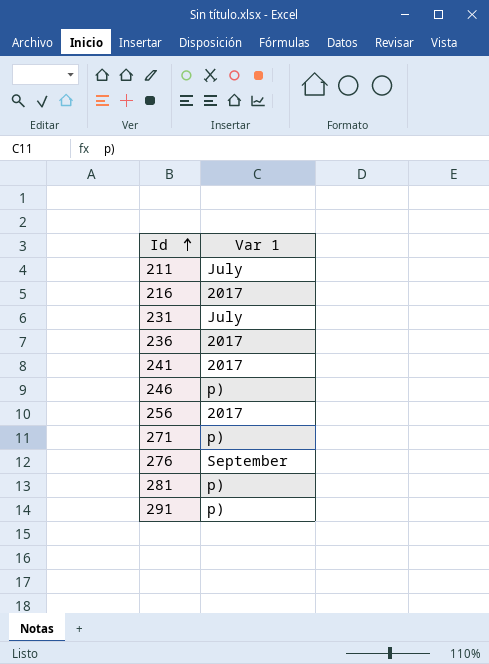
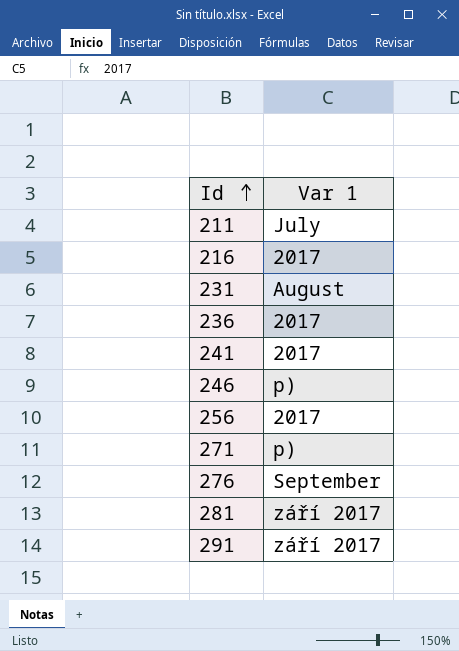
231 | Var 1: July -> August
281 | Var 1: p) -> září 2017
291 | Var 1: p) -> září 2017

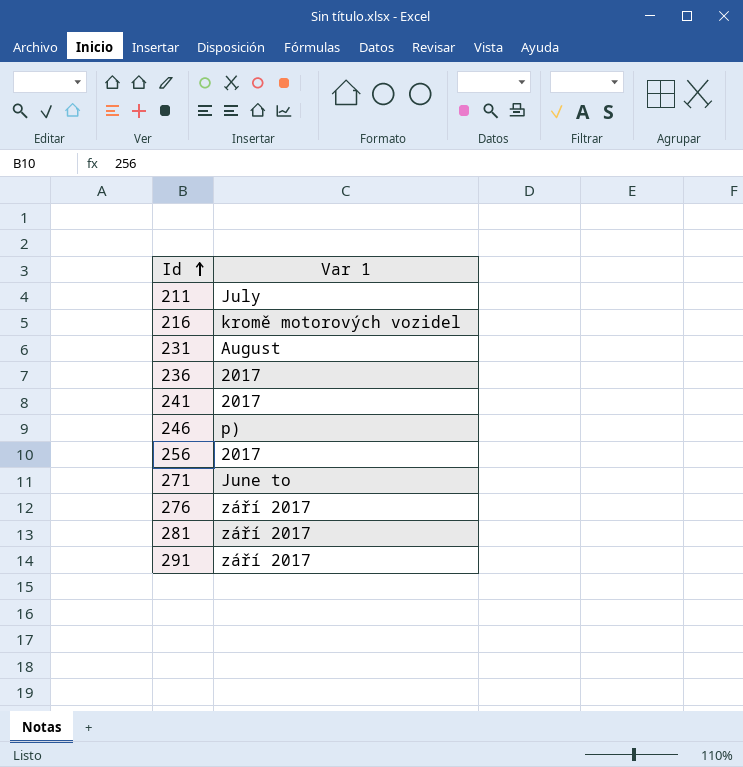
216 | Var 1: 2017 -> kromě motorových vozidel
271 | Var 1: p) -> June to
276 | Var 1: September -> září 2017

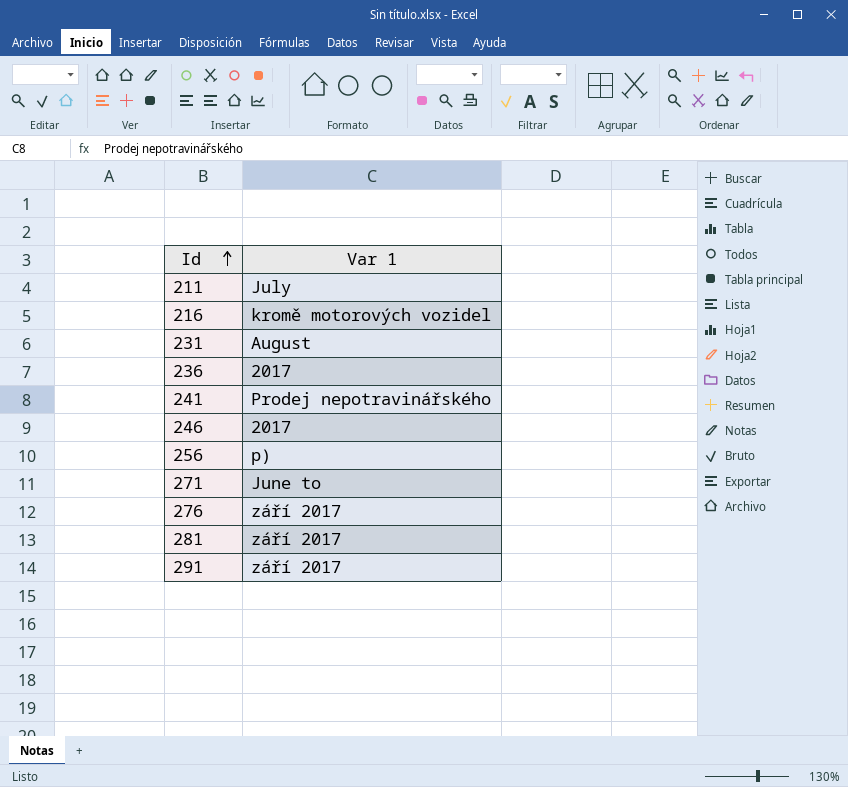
241 | Var 1: 2017 -> Prodej nepotravinářského
246 | Var 1: p) -> 2017
256 | Var 1: 2017 -> p)

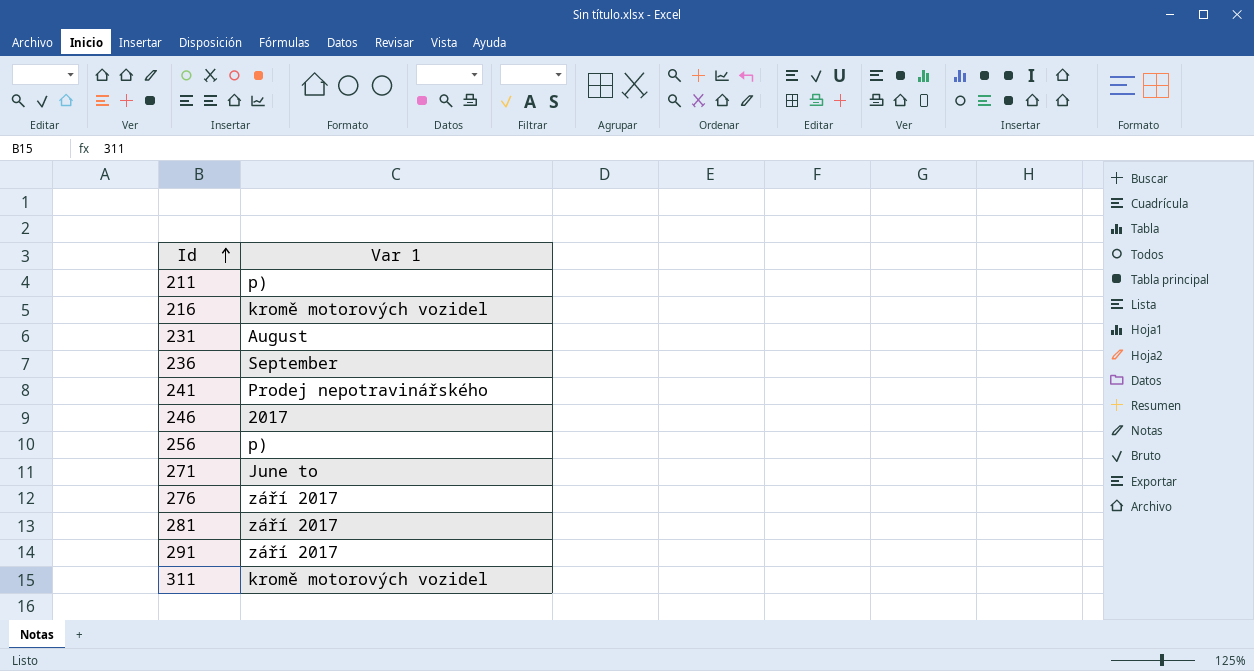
211 | Var 1: July -> p)
236 | Var 1: 2017 -> September
row 311: none -> kromě motorových vozidel

